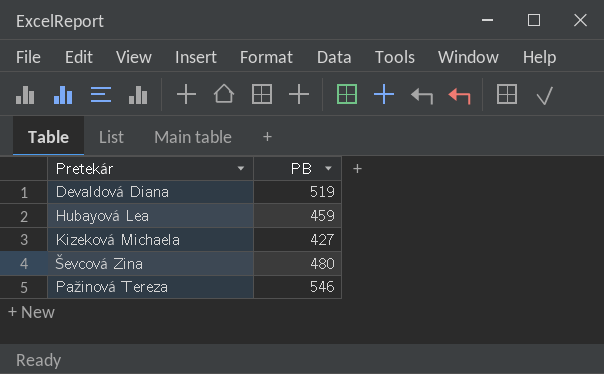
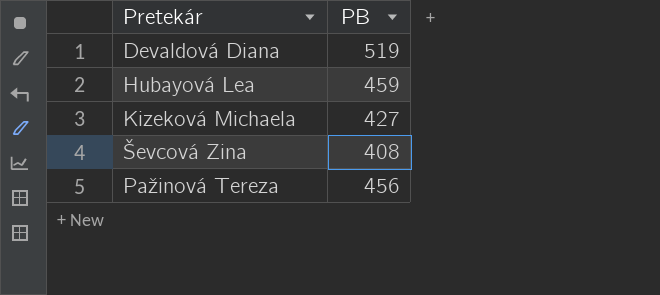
Ševcová Zina | PB: 480 -> 408
Pažinová Tereza | PB: 546 -> 456

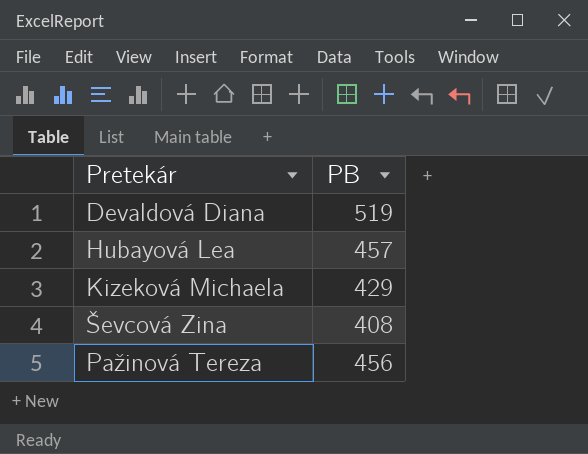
Hubayová Lea | PB: 459 -> 457
Kizeková Michaela | PB: 427 -> 429

